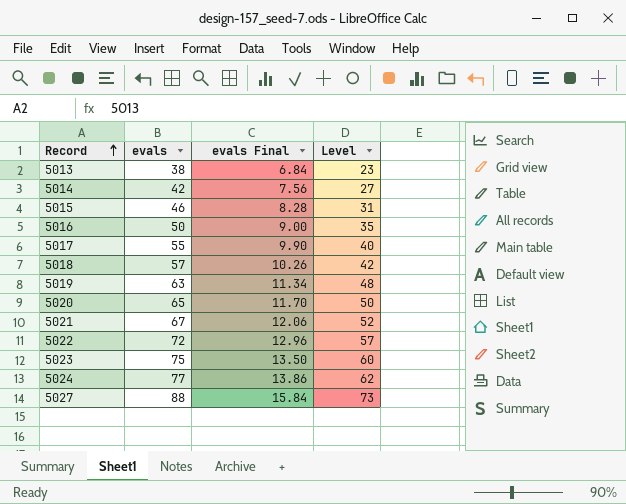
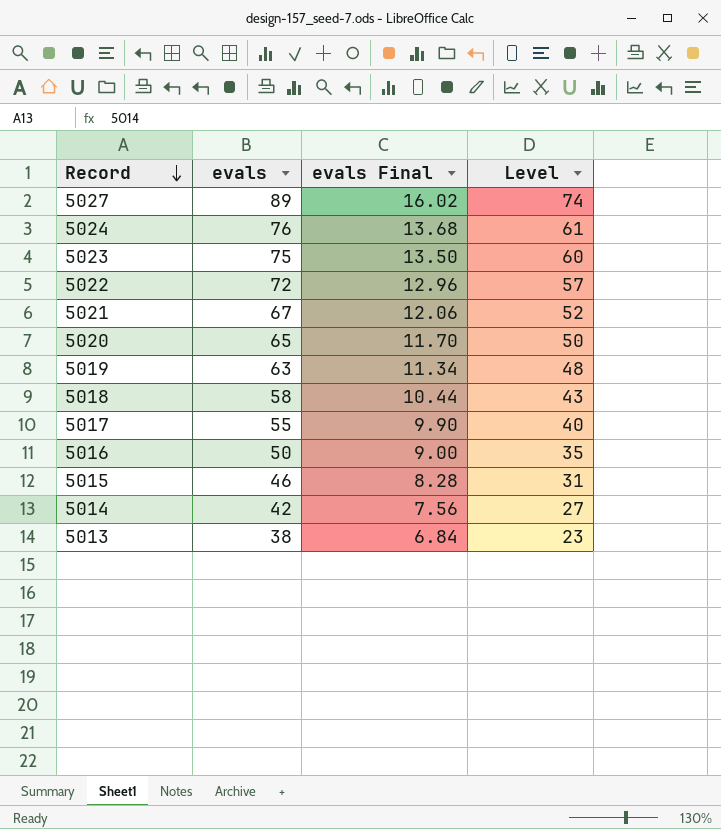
row order: Record ascending -> Record descending
5027 | evals: 88 -> 89
5027 | evals Final: 15.84 -> 16.02
5027 | Level: 73 -> 74
5024 | evals: 77 -> 76
5024 | evals Final: 13.86 -> 13.68
5024 | Level: 62 -> 61
5018 | evals: 57 -> 58
5018 | evals Final: 10.26 -> 10.44
5018 | Level: 42 -> 43

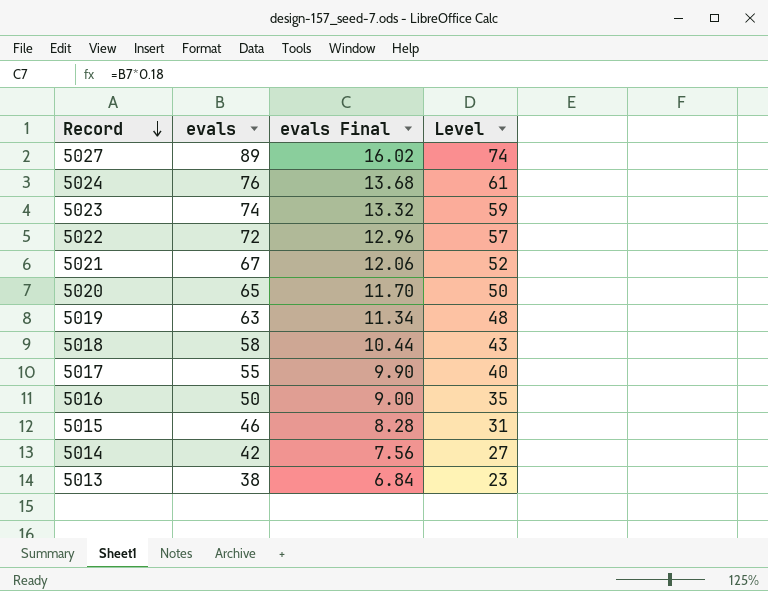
5023 | evals: 75 -> 74
5023 | evals Final: 13.50 -> 13.32
5023 | Level: 60 -> 59

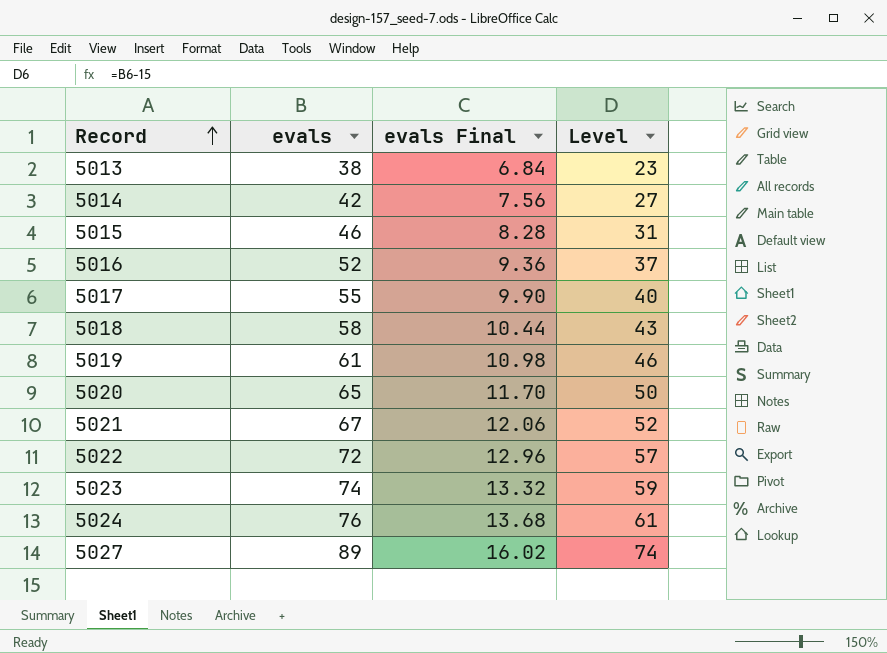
row order: Record descending -> Record ascending
5016 | evals: 50 -> 52
5016 | evals Final: 9.00 -> 9.36
5016 | Level: 35 -> 37
5019 | evals: 63 -> 61
5019 | evals Final: 11.34 -> 10.98
5019 | Level: 48 -> 46

